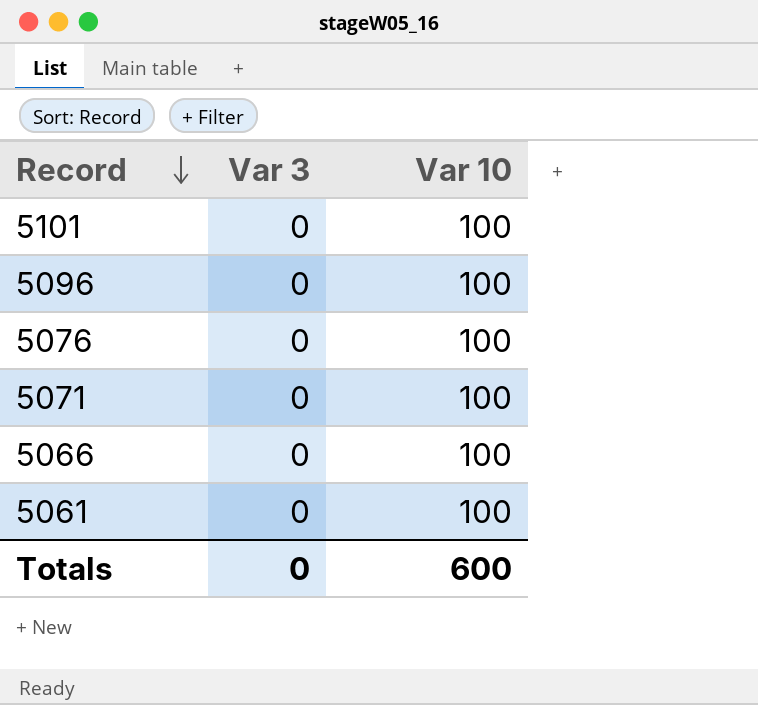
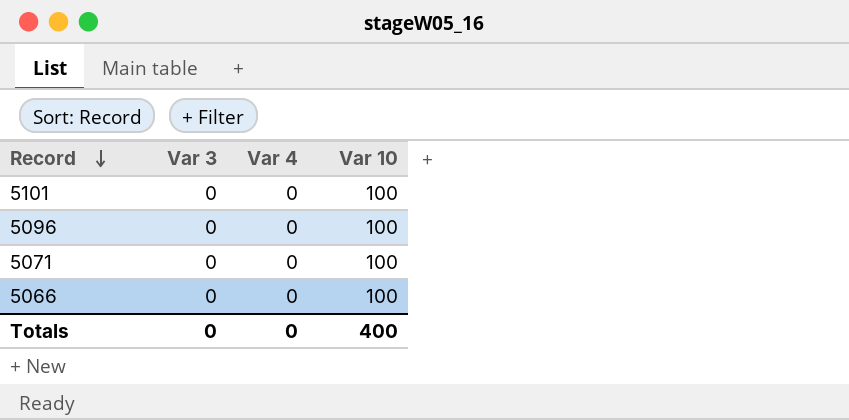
column Var 4 | position: none -> 3
row 5076: 0 | 100 -> none
row 5061: 0 | 100 -> none
Totals | Var 10: 600 -> 400

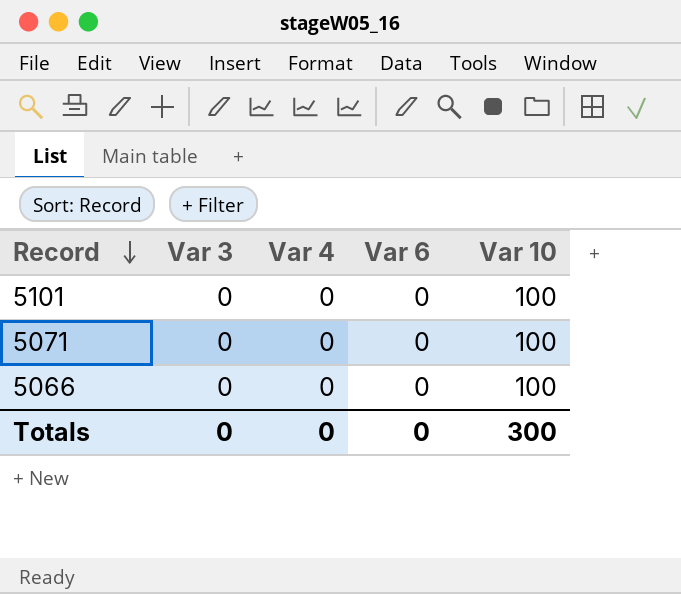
column Var 6 | position: none -> 4
row 5096: 0 | 0 | 100 -> none
Totals | Var 10: 400 -> 300

